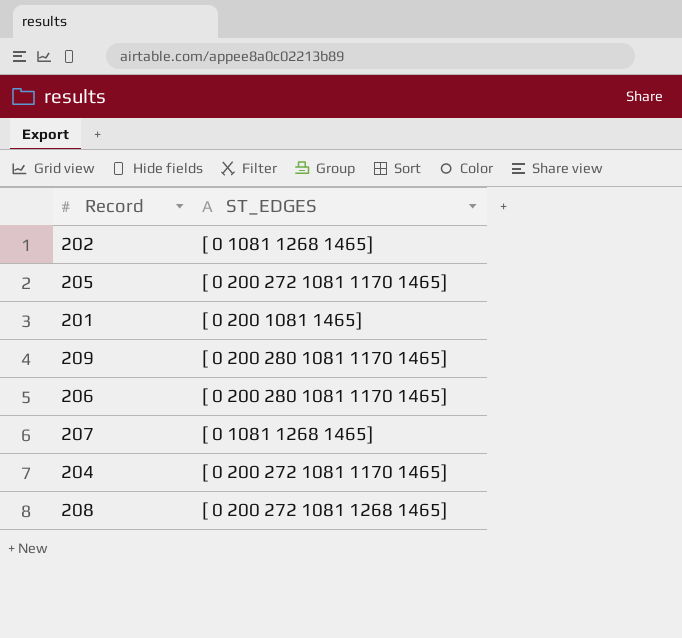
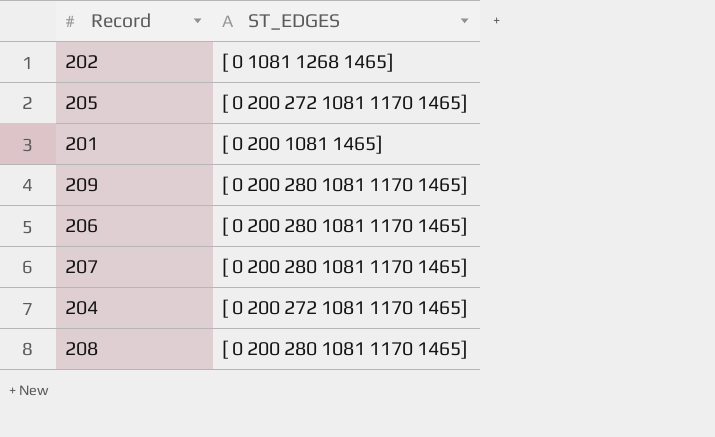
207 | ST_EDGES: [ 0 1081 1268 1465] -> [ 0 200 280 1081 1170 1465]
208 | ST_EDGES: [ 0 200 272 1081 1268 1465] -> [ 0 200 280 1081 1170 1465]

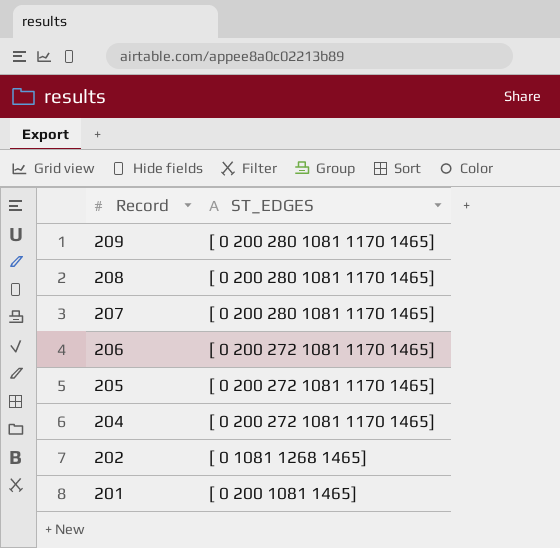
row order: none -> Record descending
206 | ST_EDGES: [ 0 200 280 1081 1170 1465] -> [ 0 200 272 1081 1170 1465]

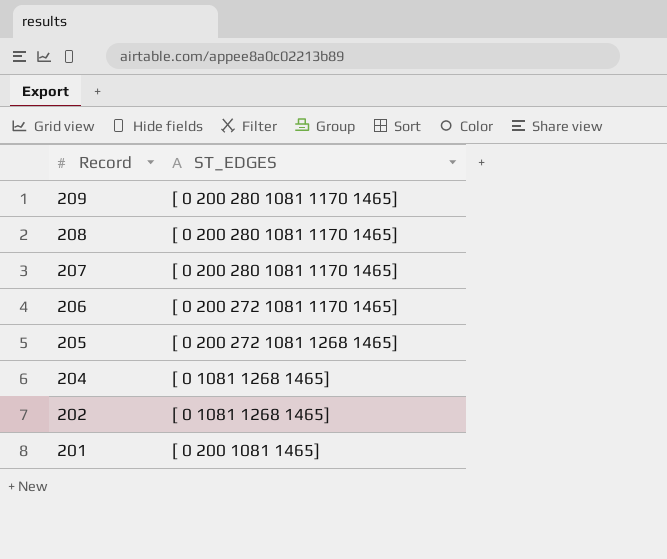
205 | ST_EDGES: [ 0 200 272 1081 1170 1465] -> [ 0 200 272 1081 1268 1465]
204 | ST_EDGES: [ 0 200 272 1081 1170 1465] -> [ 0 1081 1268 1465]

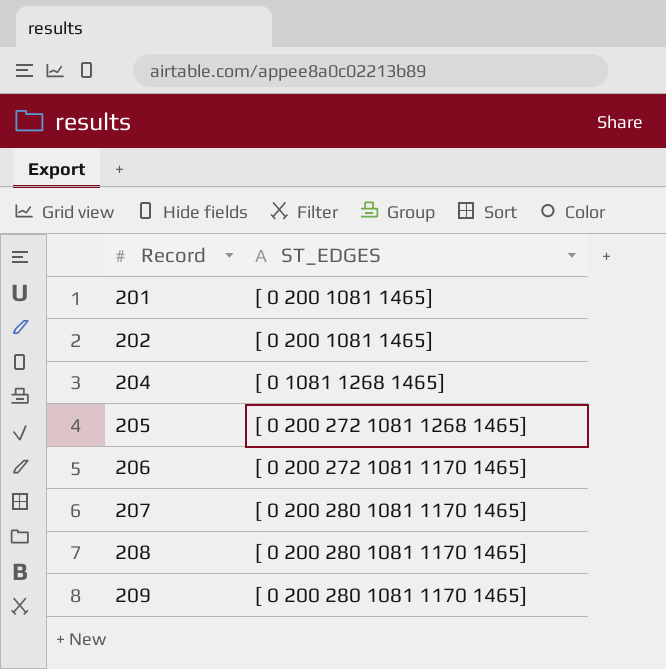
row order: Record descending -> Record ascending
202 | ST_EDGES: [ 0 1081 1268 1465] -> [ 0 200 1081 1465]

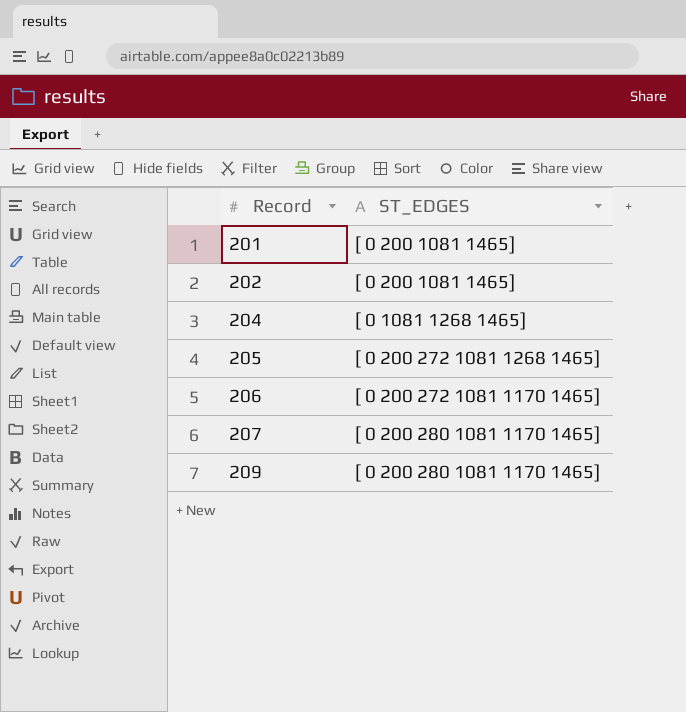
row 208: [ 0 200 280 1081 1170 1465] -> none

